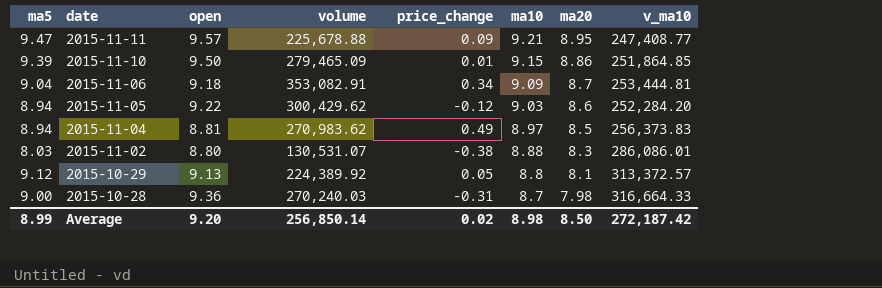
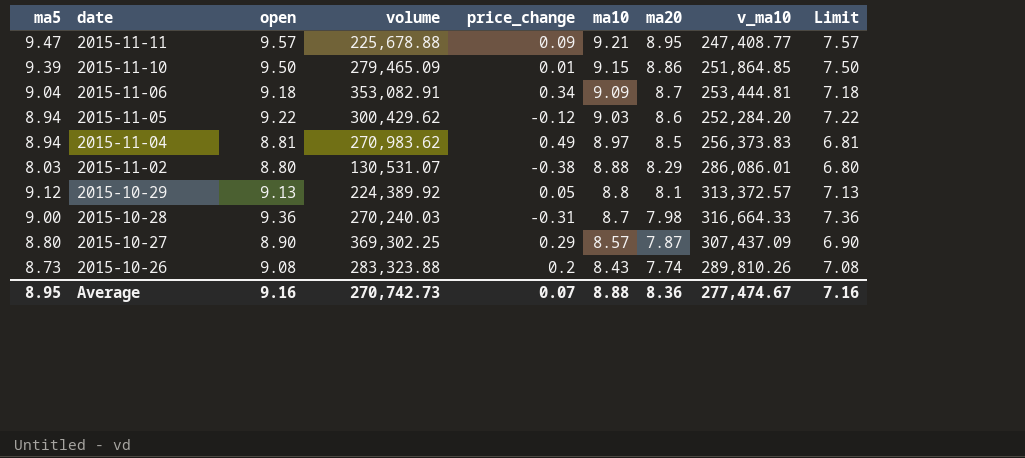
column Limit | formula: none -> [open] - 2
2015-11-02 | ma20: 8.3 -> 8.29
row 2015-10-27: none -> 8.80 | 8.90 | 369,302.25 | 0.29 | 8.57 | 7.87 | 307,437.09 | 6.90
row 2015-10-26: none -> 8.73 | 9.08 | 283,323.88 | 0.2 | 8.43 | 7.74 | 289,810.26 | 7.08
Average | ma5: 8.99 -> 8.95
Average | open: 9.20 -> 9.16
Average | volume: 256,850.14 -> 270,742.73
Average | price_change: 0.02 -> 0.07
Average | ma10: 8.98 -> 8.88
Average | ma20: 8.50 -> 8.36
Average | v_ma10: 272,187.42 -> 277,474.67

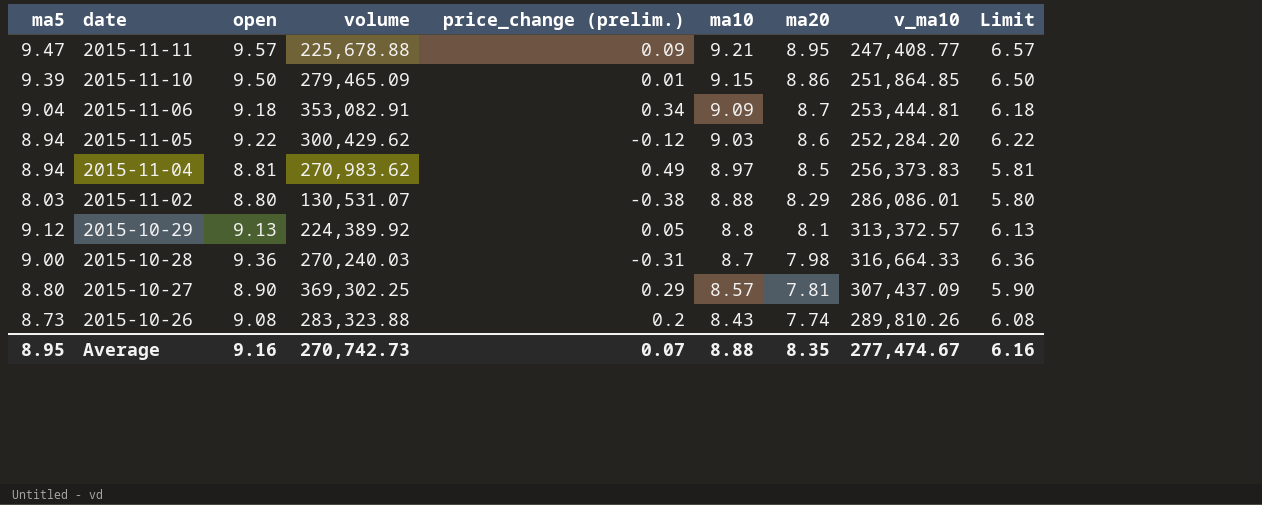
column name: price_change -> price_change (prelim.)
column Limit | formula: [open] - 2 -> [open] - 3
2015-10-27 | ma20: 7.87 -> 7.81
Average | ma20: 8.36 -> 8.35
Average | Limit: 7.16 -> 6.16

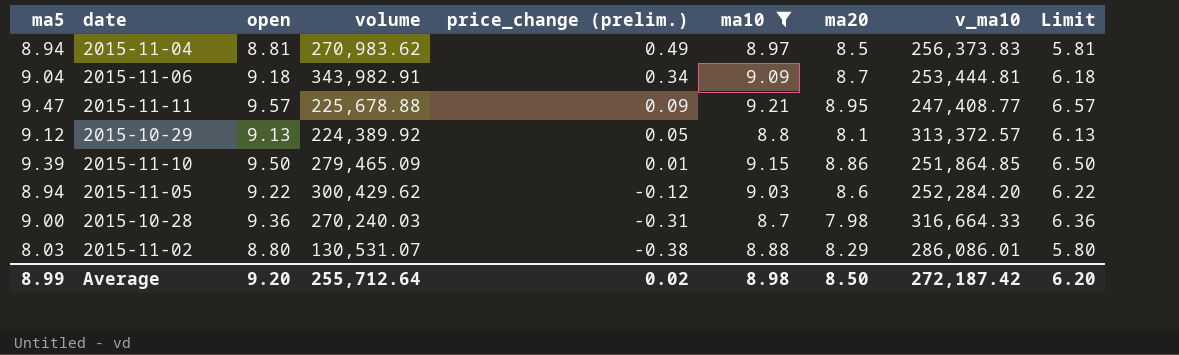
filter: none -> ma10 >= 8.7
row order: date descending -> price_change (prelim.) descending
2015-11-06 | volume: 353,082.91 -> 343,982.91
Average | ma5: 8.95 -> 8.99
Average | open: 9.16 -> 9.20
Average | volume: 270,742.73 -> 255,712.64
Average | price_change (prelim.): 0.07 -> 0.02
Average | ma10: 8.88 -> 8.98
Average | ma20: 8.35 -> 8.50
Average | v_ma10: 277,474.67 -> 272,187.42
Average | Limit: 6.16 -> 6.20

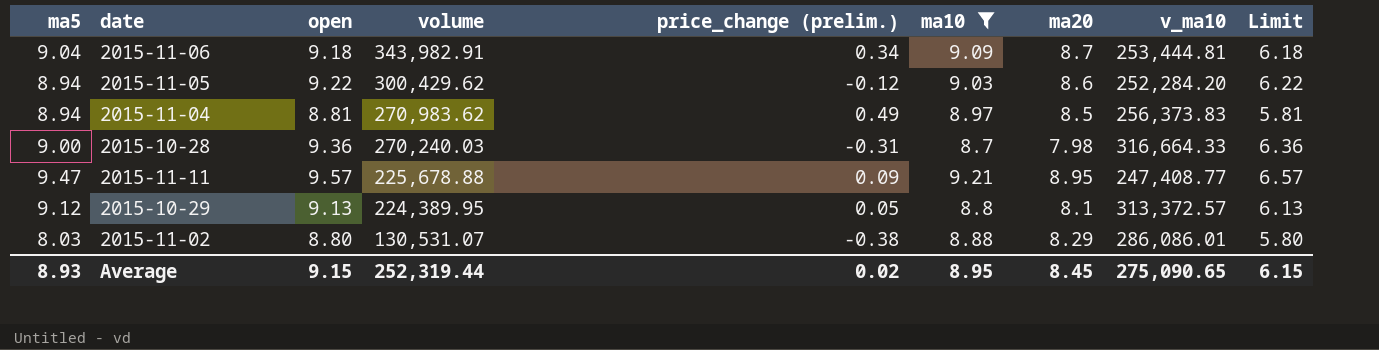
row order: price_change (prelim.) descending -> volume descending
row 2015-11-10: 9.39 | 9.50 | 279,465.09 | 0.01 | 9.15 | 8.86 | 251,864.85 | 6.50 -> none
2015-10-29 | volume: 224,389.92 -> 224,389.95
Average | ma5: 8.99 -> 8.93
Average | open: 9.20 -> 9.15
Average | volume: 255,712.64 -> 252,319.44
Average | ma10: 8.98 -> 8.95
Average | ma20: 8.50 -> 8.45
Average | v_ma10: 272,187.42 -> 275,090.65
Average | Limit: 6.20 -> 6.15

